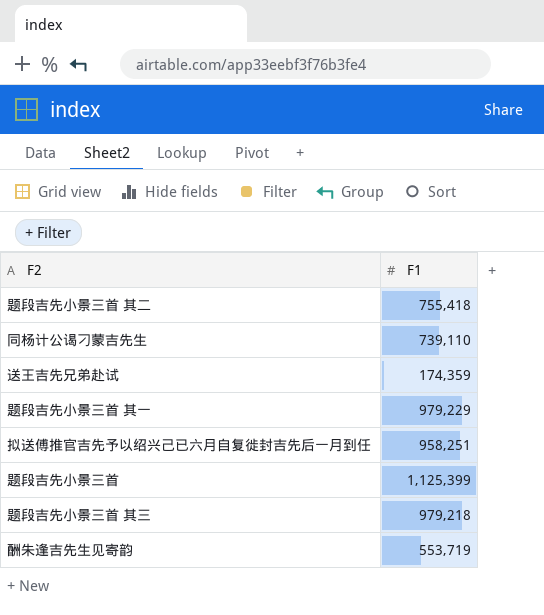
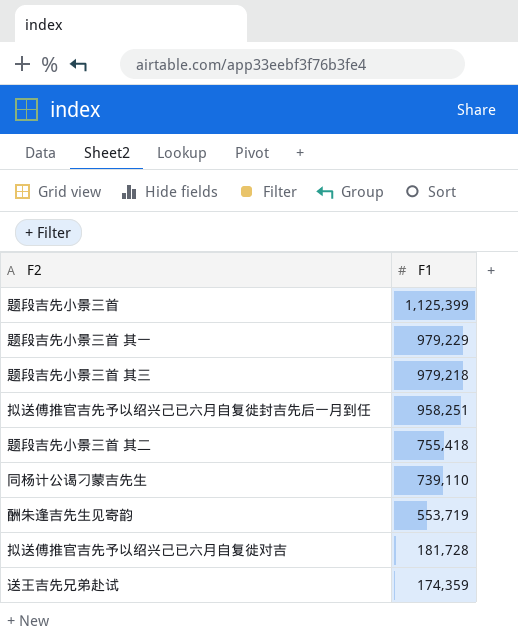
row order: none -> F1 descending
row 拟送傅推官吉先予以绍兴己已六月自复徙对吉: none -> 181,728

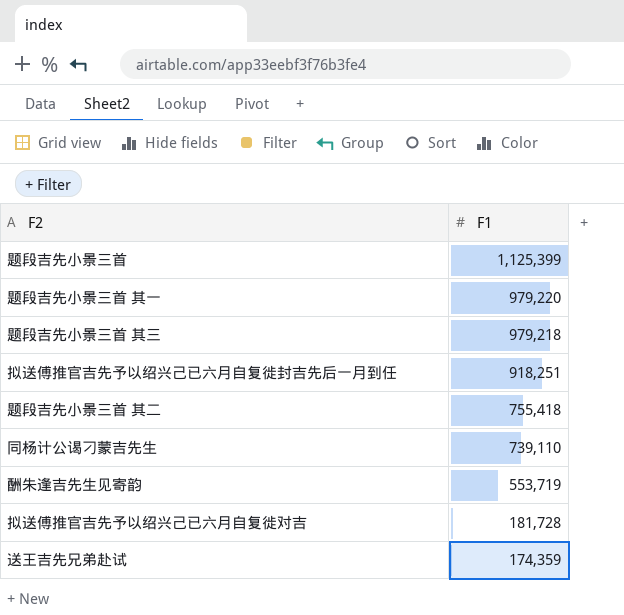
题段吉先小景三首 其一 | F1: 979,229 -> 979,220
拟送傅推官吉先予以绍兴己已六月自复徙封吉先后一月到任 | F1: 958,251 -> 918,251

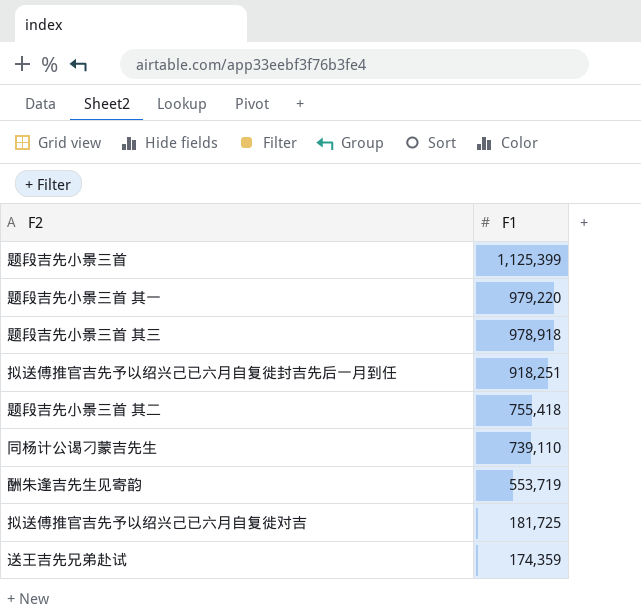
题段吉先小景三首 其三 | F1: 979,218 -> 978,918
拟送傅推官吉先予以绍兴己已六月自复徙对吉 | F1: 181,728 -> 181,725

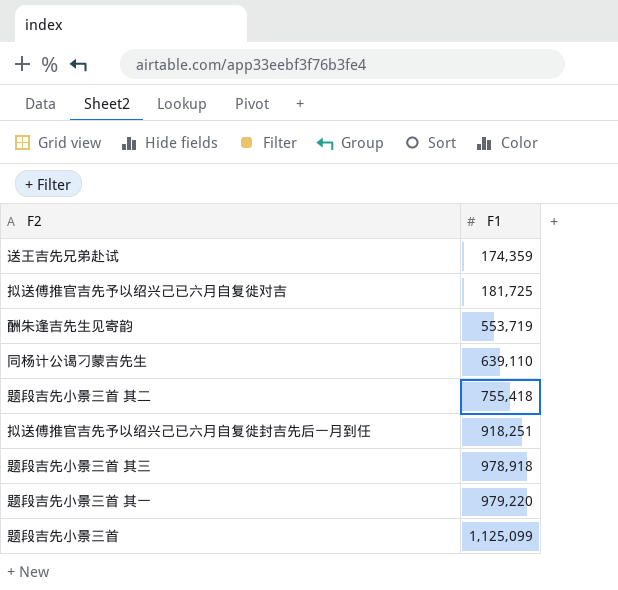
row order: F1 descending -> F1 ascending
同杨计公谒刁蒙吉先生 | F1: 739,110 -> 639,110
题段吉先小景三首 | F1: 1,125,399 -> 1,125,099

